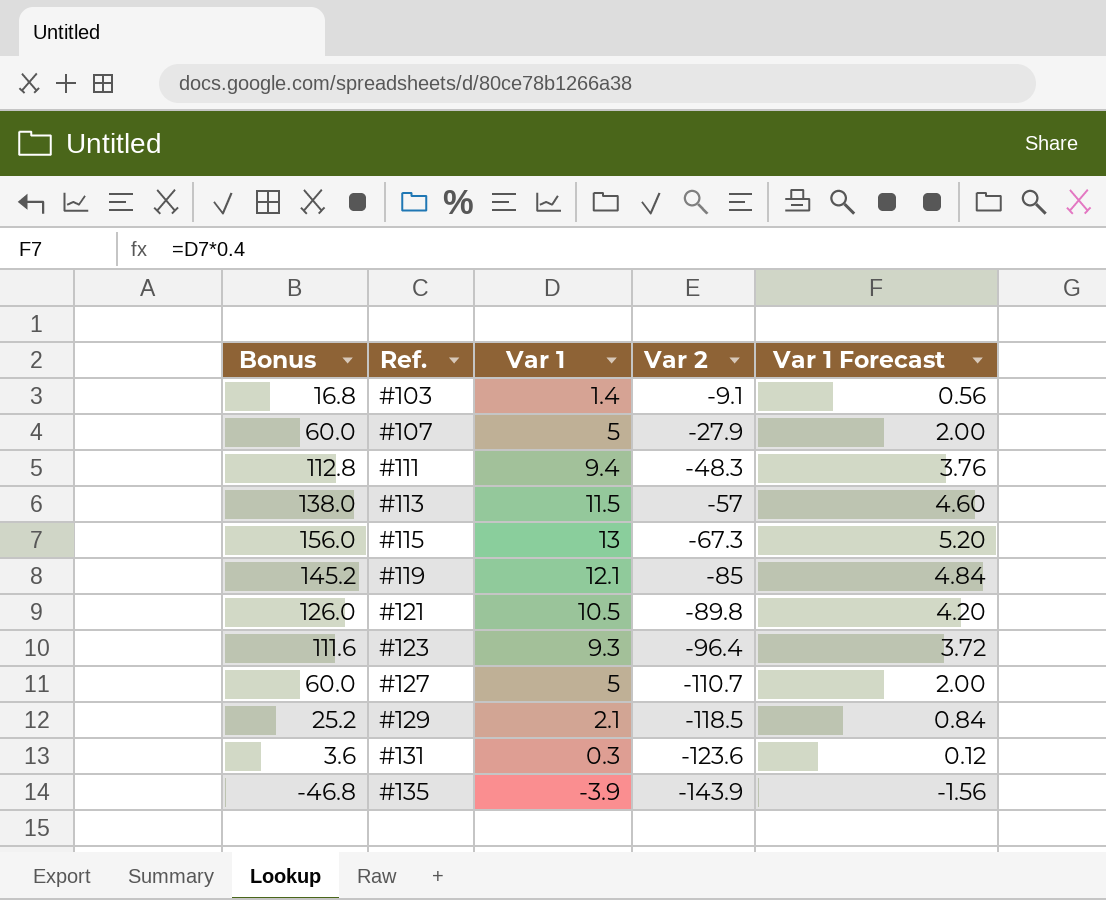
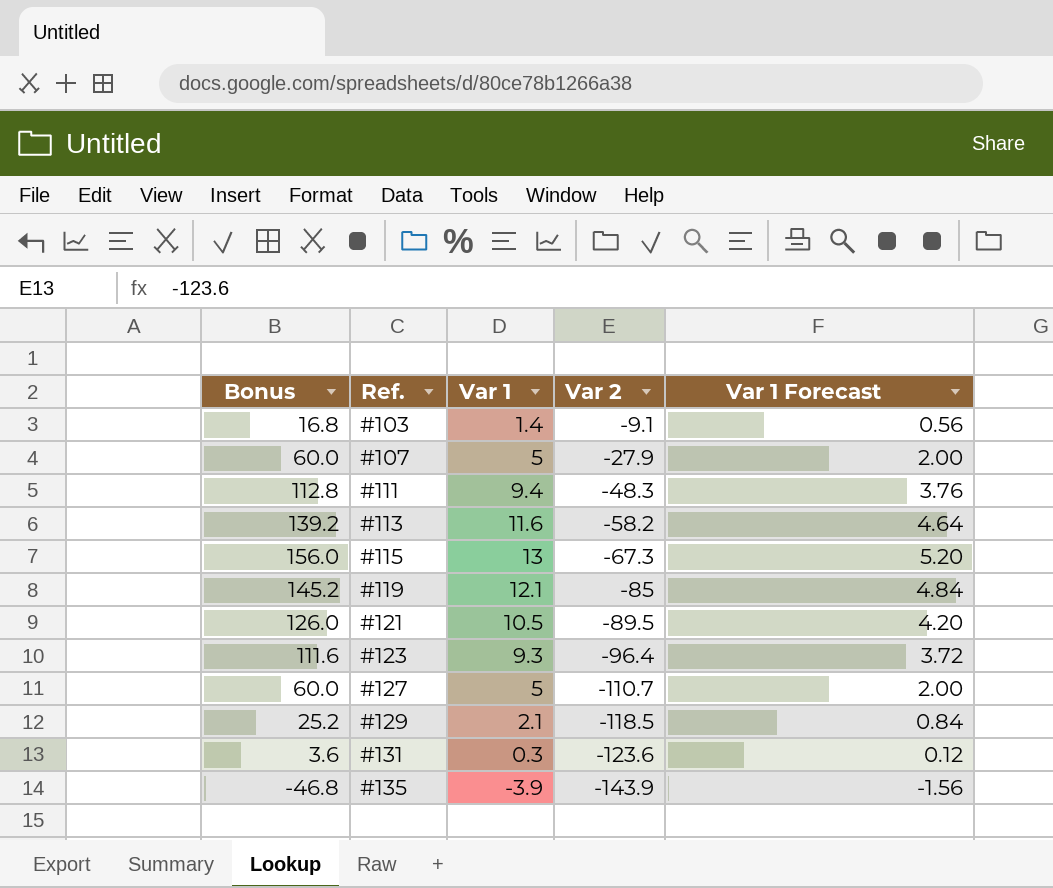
#113 | Bonus: 138.0 -> 139.2
#113 | Var 1: 11.5 -> 11.6
#113 | Var 2: -57 -> -58.2
#113 | Var 1 Forecast: 4.60 -> 4.64
#121 | Var 2: -89.8 -> -89.5

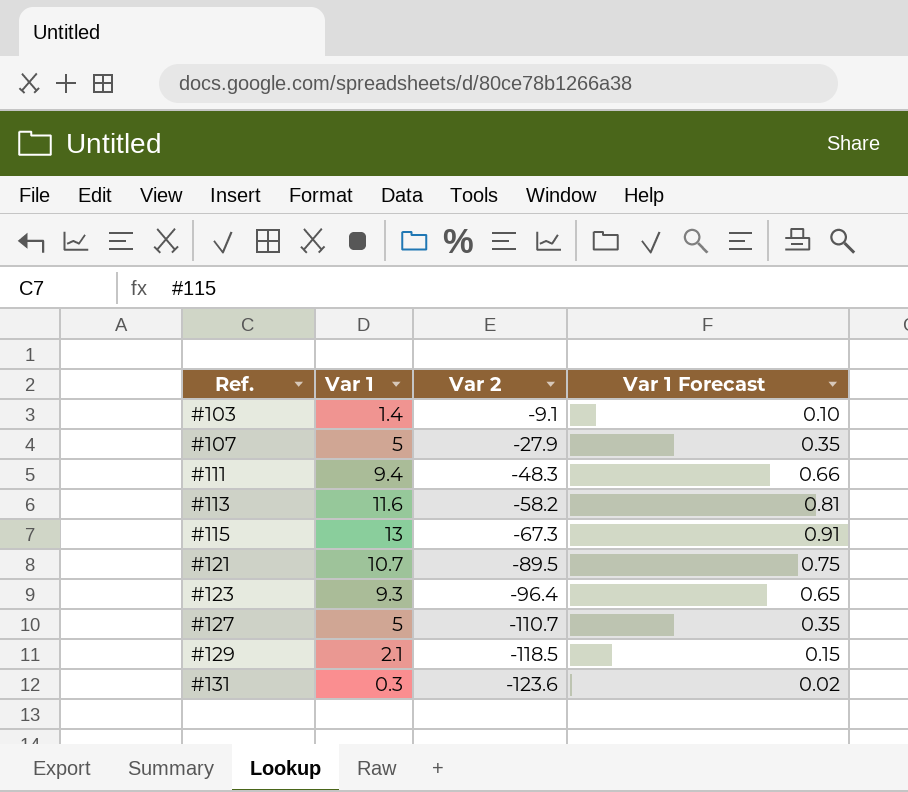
column Bonus | formula: [Var 1] * 12 -> none
column Var 1 Forecast | formula: [Var 1] * 0.4 -> [Var 1] * 0.07
row #119: 145.2 | 12.1 | -85 | 4.84 -> none
row #135: -46.8 | -3.9 | -143.9 | -1.56 -> none
#121 | Var 1: 10.5 -> 10.7

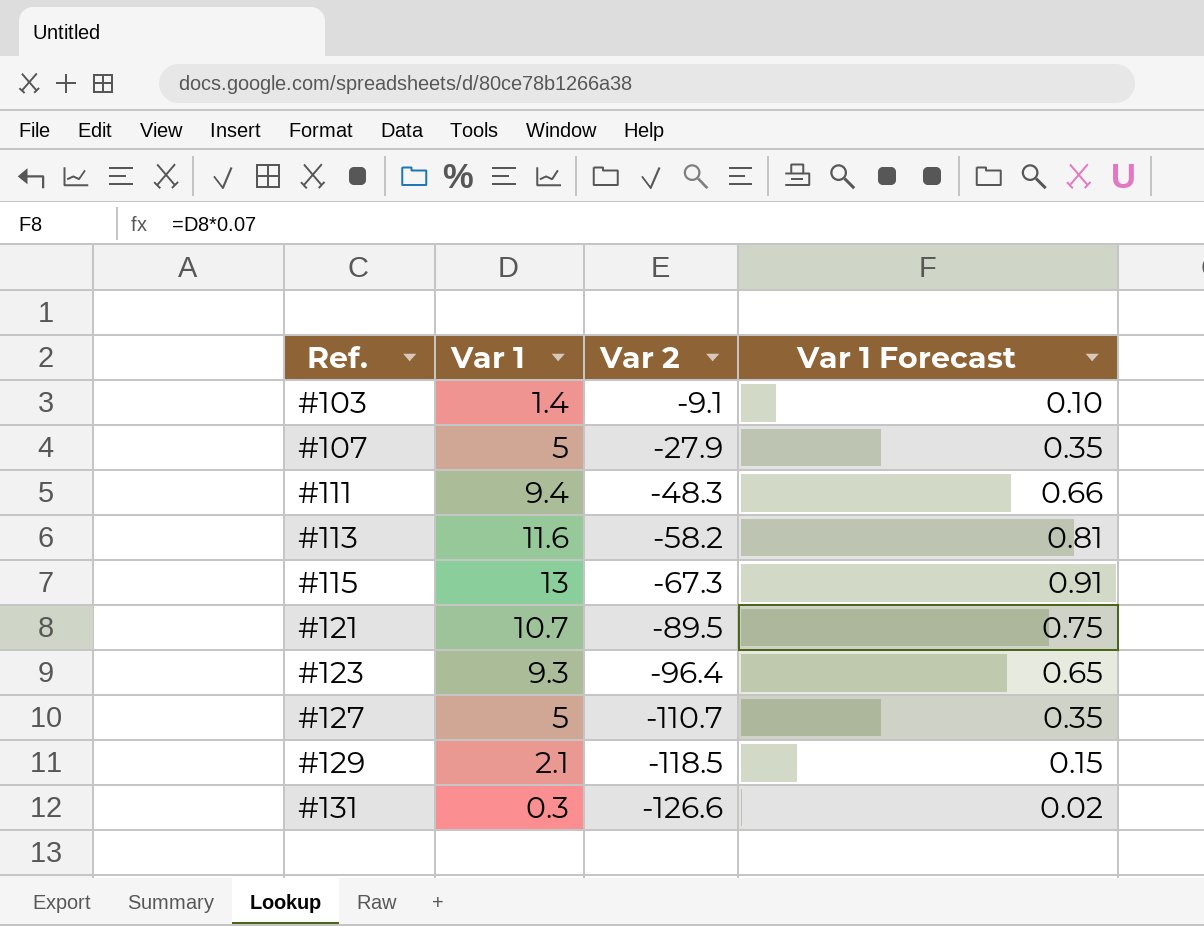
#131 | Var 2: -123.6 -> -126.6

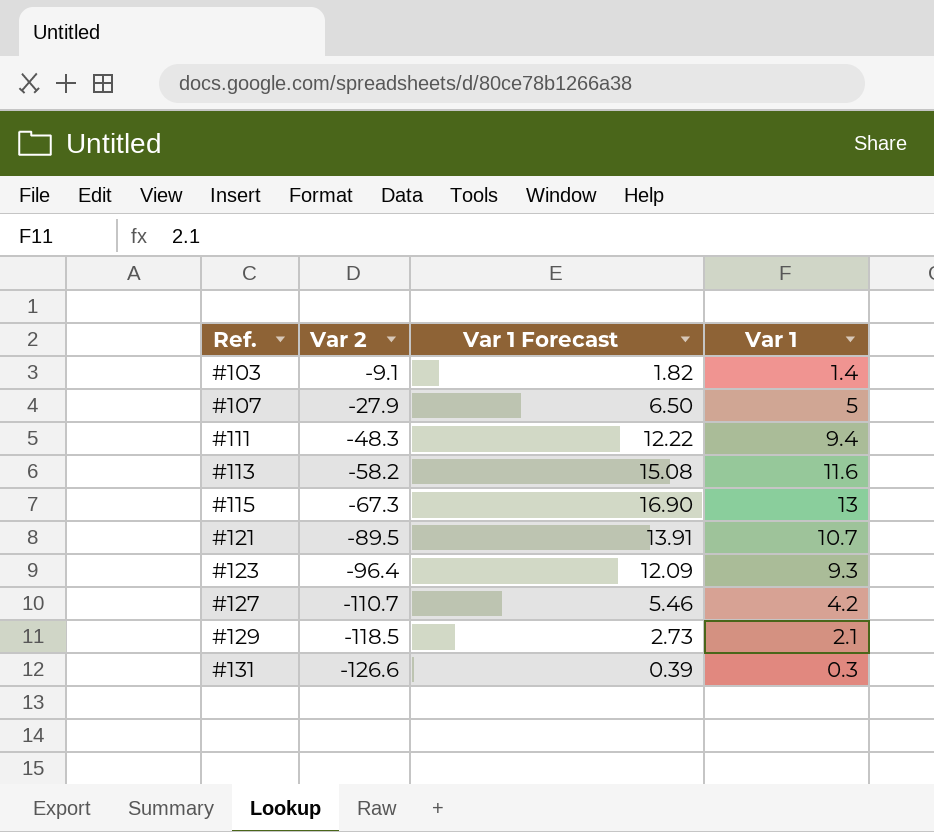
column Var 1 Forecast | formula: [Var 1] * 0.07 -> [Var 1] * 1.3
column Var 1 | position: 2 -> 4
#127 | Var 1: 5 -> 4.2

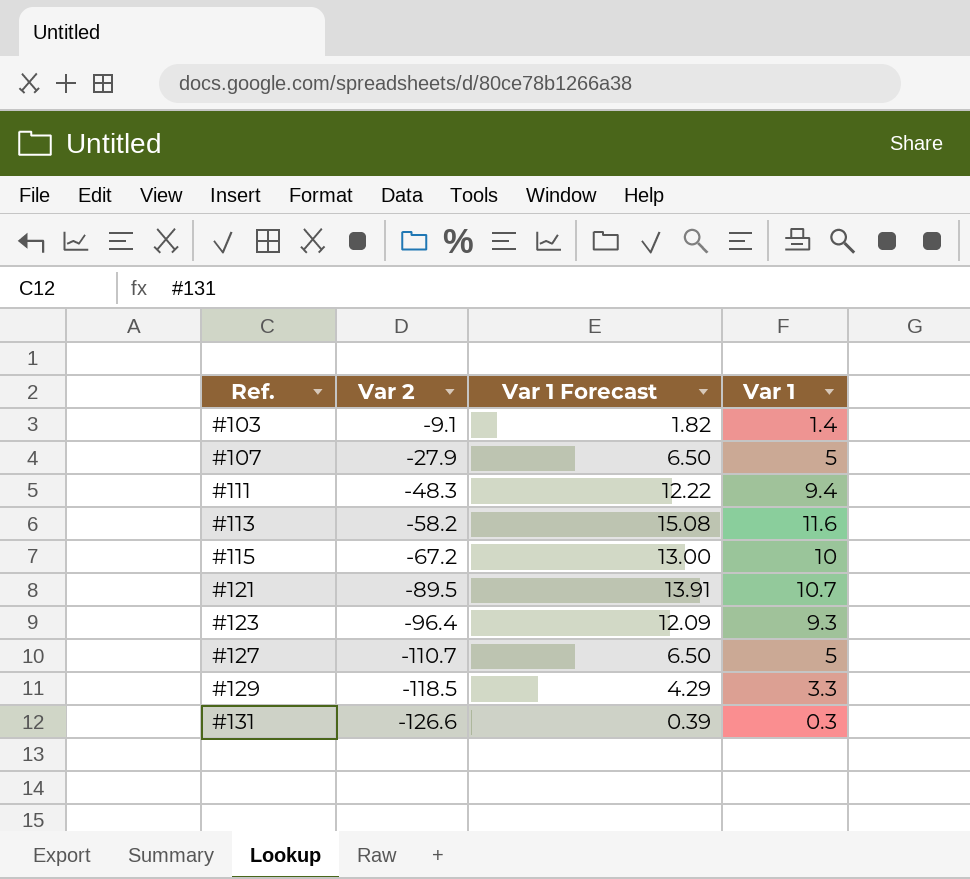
#115 | Var 2: -67.3 -> -67.2
#115 | Var 1 Forecast: 16.90 -> 13.00
#115 | Var 1: 13 -> 10
#127 | Var 1 Forecast: 5.46 -> 6.50
#127 | Var 1: 4.2 -> 5
#129 | Var 1 Forecast: 2.73 -> 4.29
#129 | Var 1: 2.1 -> 3.3

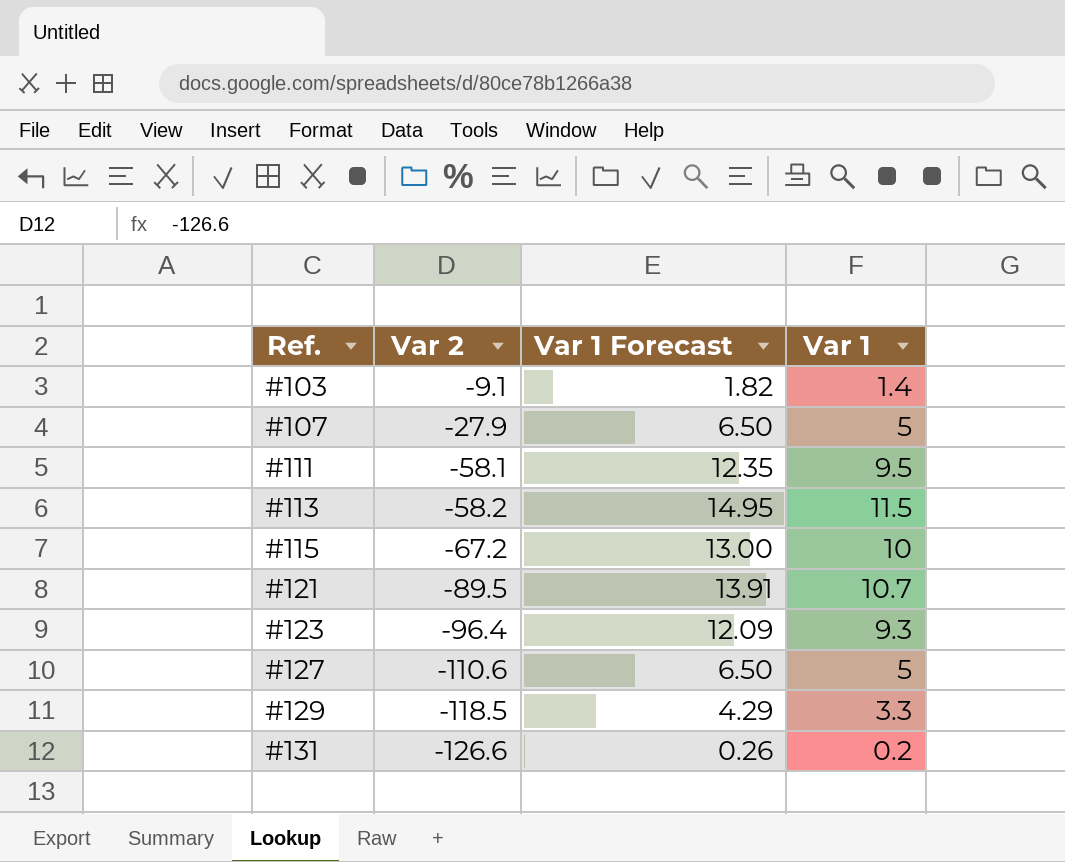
#111 | Var 2: -48.3 -> -58.1
#111 | Var 1 Forecast: 12.22 -> 12.35
#111 | Var 1: 9.4 -> 9.5
#113 | Var 1 Forecast: 15.08 -> 14.95
#113 | Var 1: 11.6 -> 11.5
#127 | Var 2: -110.7 -> -110.6
#131 | Var 1 Forecast: 0.39 -> 0.26
#131 | Var 1: 0.3 -> 0.2

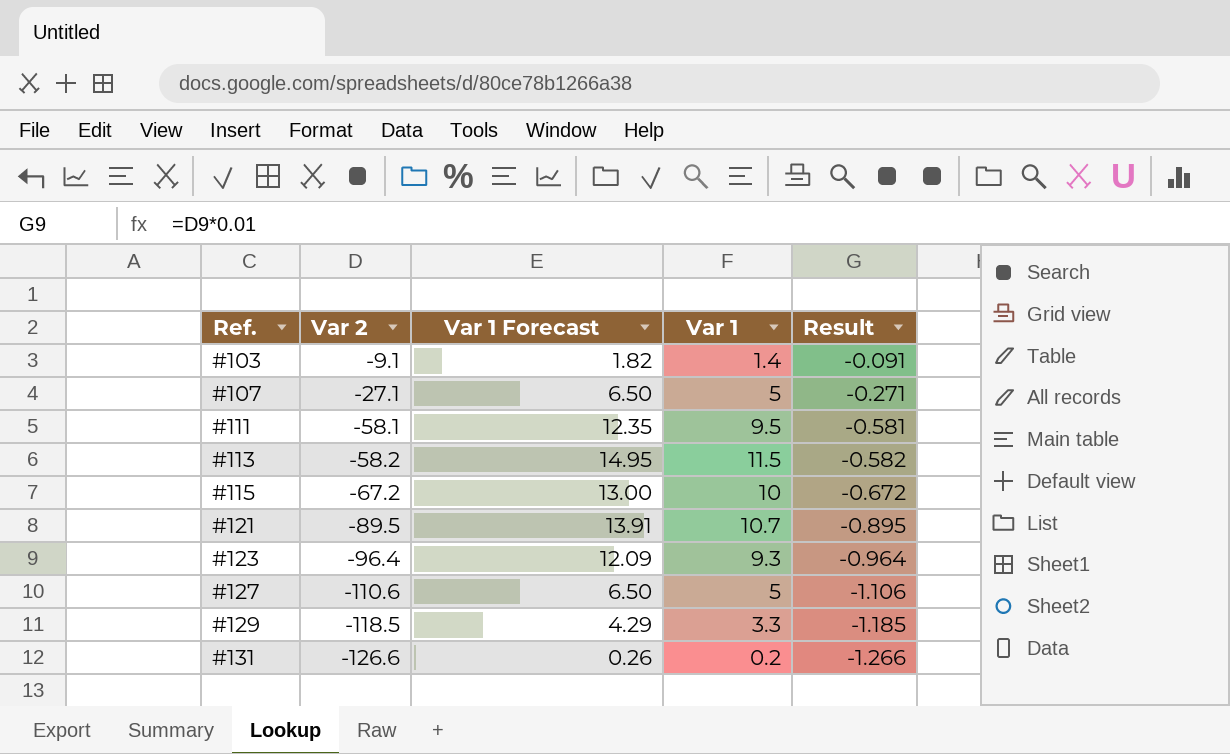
column Result | formula: none -> [Var 2] * 0.01
#107 | Var 2: -27.9 -> -27.1

